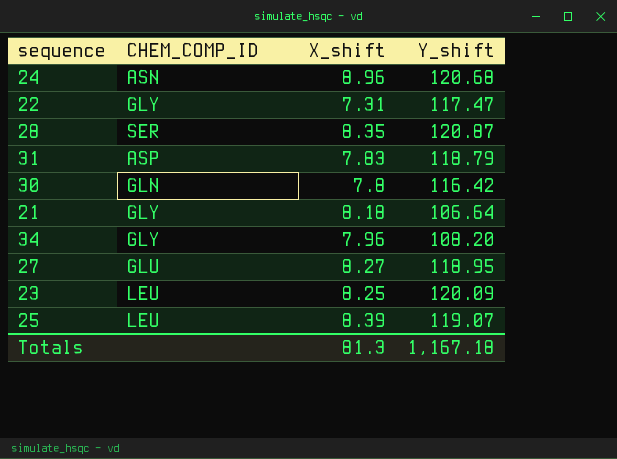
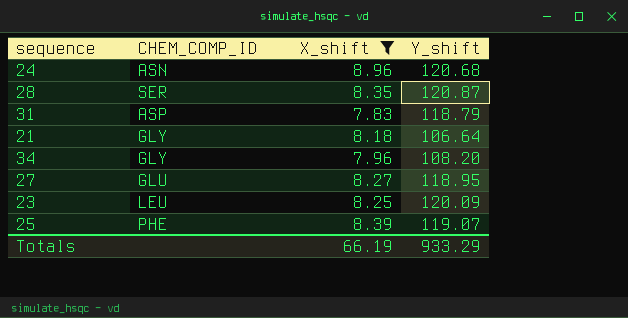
filter: none -> X_shift >= 7.83
25 | CHEM_COMP_ID: LEU -> PHE
Totals | X_shift: 81.3 -> 66.19
Totals | Y_shift: 1,167.18 -> 933.29

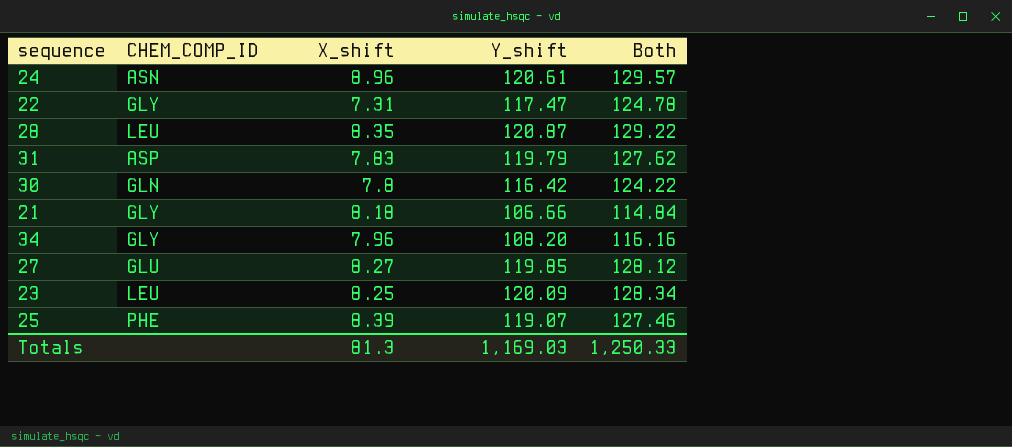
filter: X_shift >= 7.83 -> none
column Both | formula: none -> [X_shift] + [Y_shift]
24 | Y_shift: 120.68 -> 120.61
28 | CHEM_COMP_ID: SER -> LEU
31 | Y_shift: 118.79 -> 119.79
21 | Y_shift: 106.64 -> 106.66
27 | Y_shift: 118.95 -> 119.85
Totals | X_shift: 66.19 -> 81.3
Totals | Y_shift: 933.29 -> 1,169.03

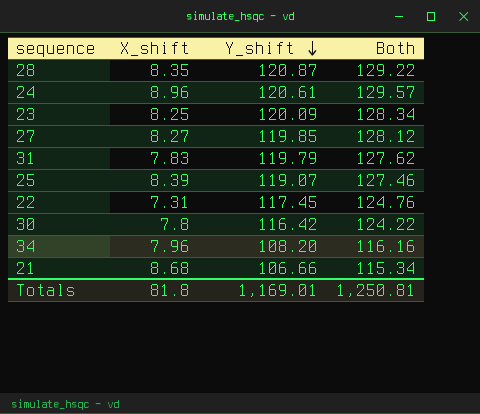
row order: none -> Y_shift descending
column CHEM_COMP_ID | position: 2 -> none
22 | Y_shift: 117.47 -> 117.45
22 | Both: 124.78 -> 124.76
21 | X_shift: 8.18 -> 8.68
21 | Both: 114.84 -> 115.34
Totals | X_shift: 81.3 -> 81.8
Totals | Y_shift: 1,169.03 -> 1,169.01
Totals | Both: 1,250.33 -> 1,250.81

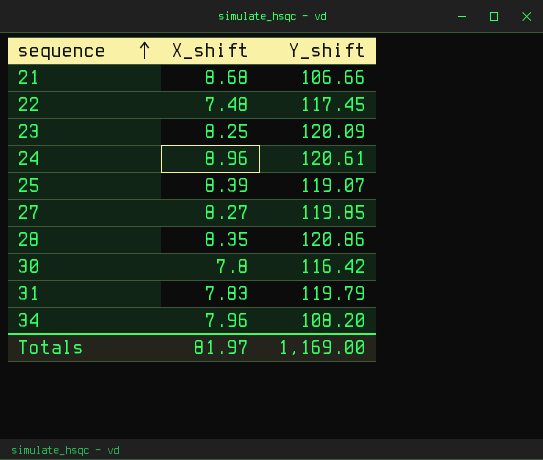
row order: Y_shift descending -> sequence ascending
column Both | formula: [X_shift] + [Y_shift] -> none
22 | X_shift: 7.31 -> 7.48
28 | Y_shift: 120.87 -> 120.86
Totals | X_shift: 81.8 -> 81.97
Totals | Y_shift: 1,169.01 -> 1,169.00

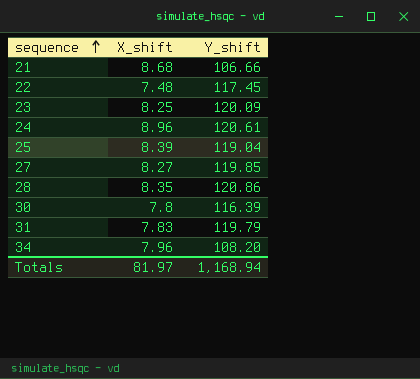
25 | Y_shift: 119.07 -> 119.04
30 | Y_shift: 116.42 -> 116.39
Totals | Y_shift: 1,169.00 -> 1,168.94

